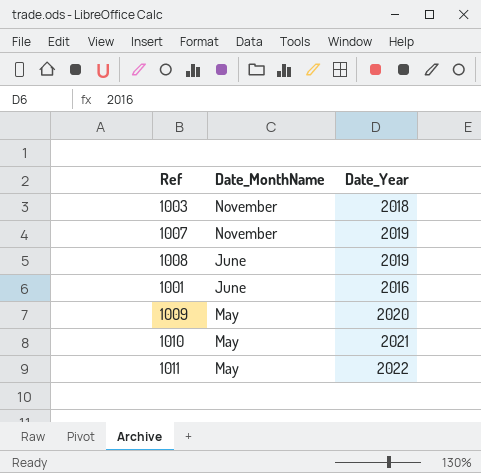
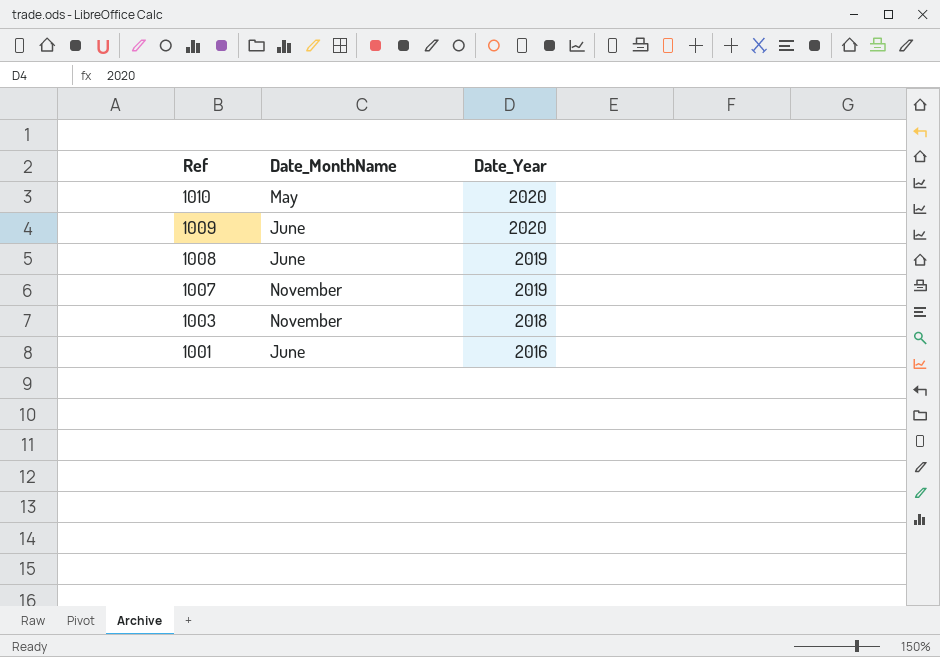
row order: Date_MonthName descending -> Ref descending
row 1011: May | 2022 -> none
1010 | Date_Year: 2021 -> 2020
1009 | Date_MonthName: May -> June

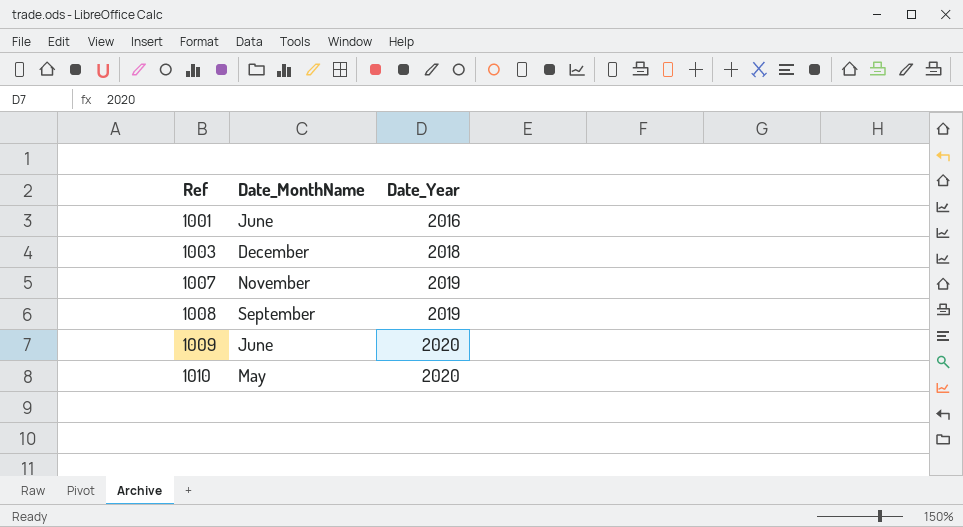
row order: Ref descending -> Ref ascending
1003 | Date_MonthName: November -> December
1008 | Date_MonthName: June -> September

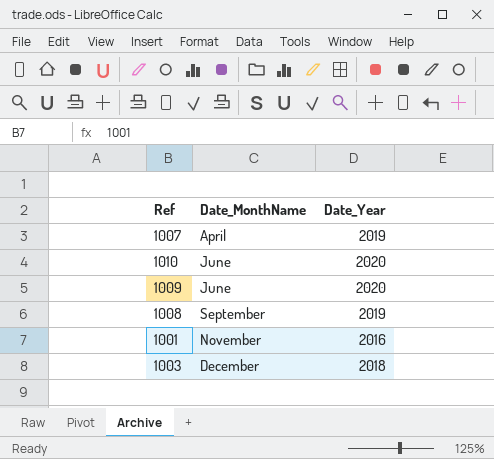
row order: Ref ascending -> Date_MonthName ascending
1007 | Date_MonthName: November -> April
1010 | Date_MonthName: May -> June
1001 | Date_MonthName: June -> November

